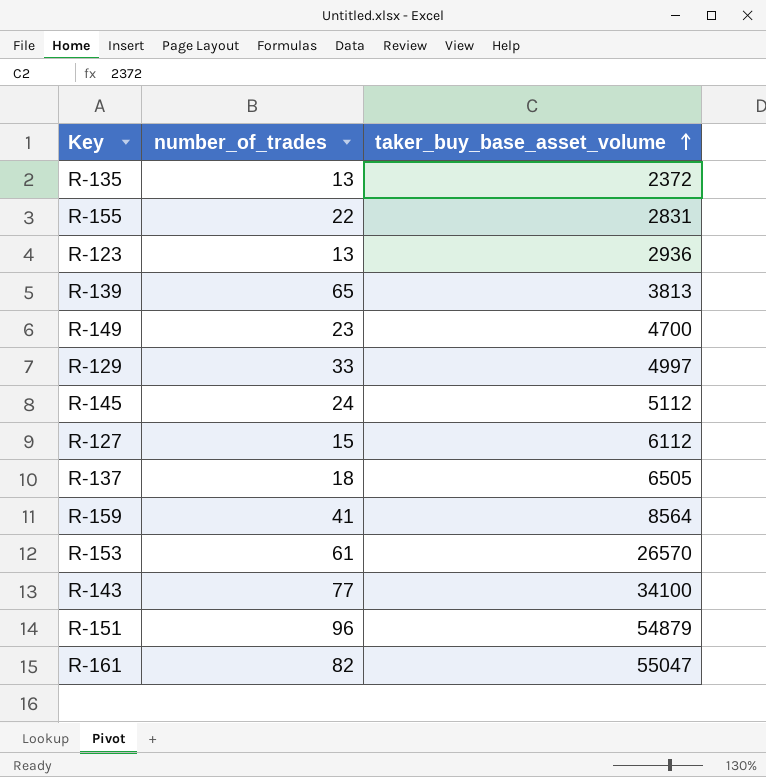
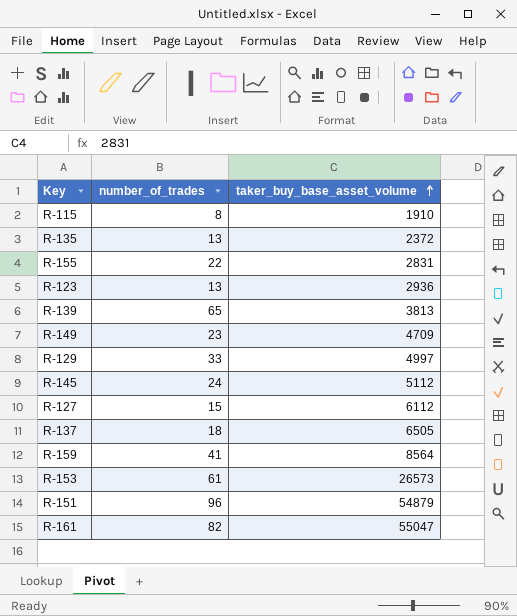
row R-143: 77 | 34100 -> none
row R-115: none -> 8 | 1910
R-149 | taker_buy_base_asset_volume: 4700 -> 4709
R-153 | taker_buy_base_asset_volume: 26570 -> 26573

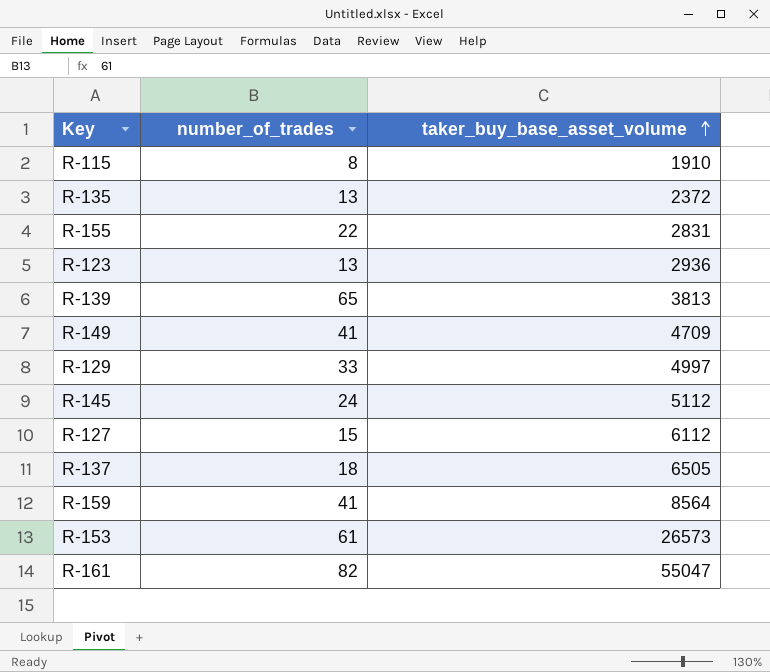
row R-151: 96 | 54879 -> none
R-149 | number_of_trades: 23 -> 41

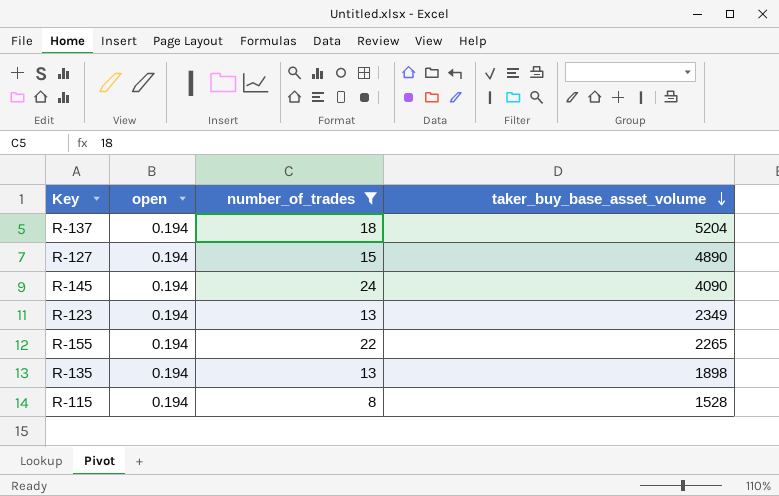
filter: none -> number_of_trades <= 24
row order: taker_buy_base_asset_volume ascending -> taker_buy_base_asset_volume descending
column open | position: none -> 2
R-137 | taker_buy_base_asset_volume: 6505 -> 5204
R-127 | taker_buy_base_asset_volume: 6112 -> 4890
R-145 | taker_buy_base_asset_volume: 5112 -> 4090
R-123 | taker_buy_base_asset_volume: 2936 -> 2349
R-155 | taker_buy_base_asset_volume: 2831 -> 2265
R-135 | taker_buy_base_asset_volume: 2372 -> 1898
R-115 | taker_buy_base_asset_volume: 1910 -> 1528

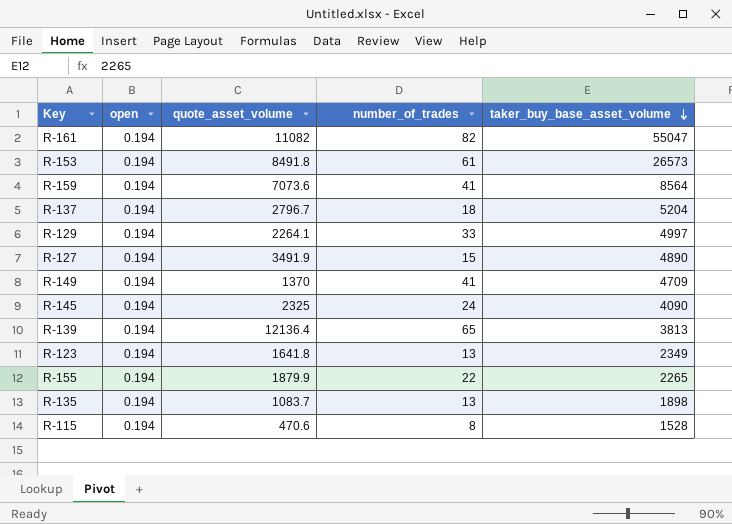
filter: number_of_trades <= 24 -> none
column quote_asset_volume | position: none -> 3

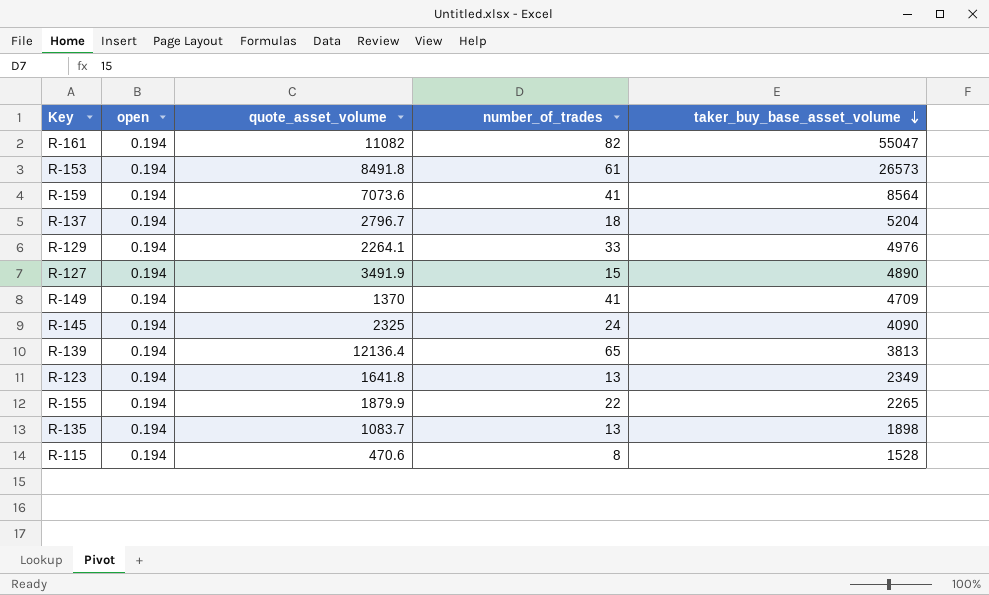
R-129 | taker_buy_base_asset_volume: 4997 -> 4976

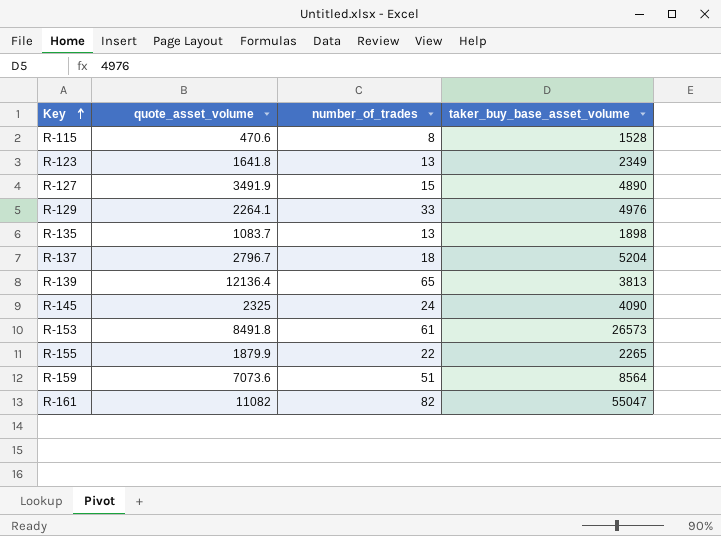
row order: taker_buy_base_asset_volume descending -> Key ascending
column open | position: 2 -> none
row R-149: 0.194 | 1370 | 41 | 4709 -> none
R-159 | number_of_trades: 41 -> 51

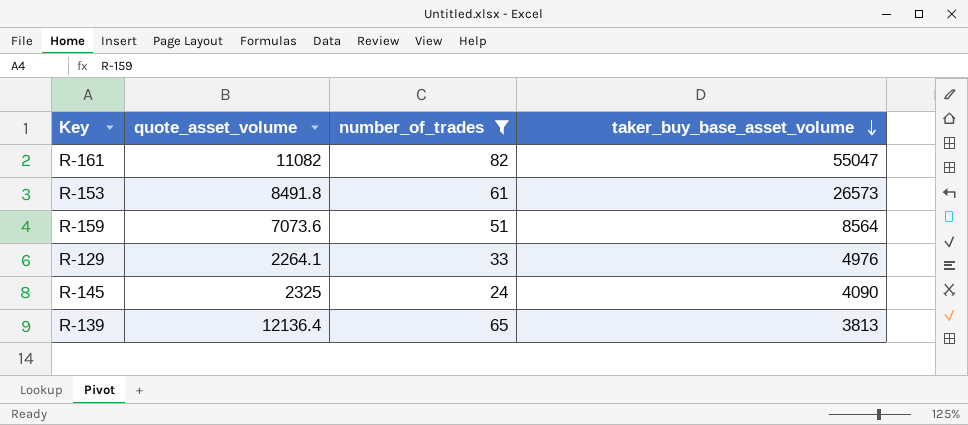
filter: none -> number_of_trades >= 24
row order: Key ascending -> taker_buy_base_asset_volume descending

